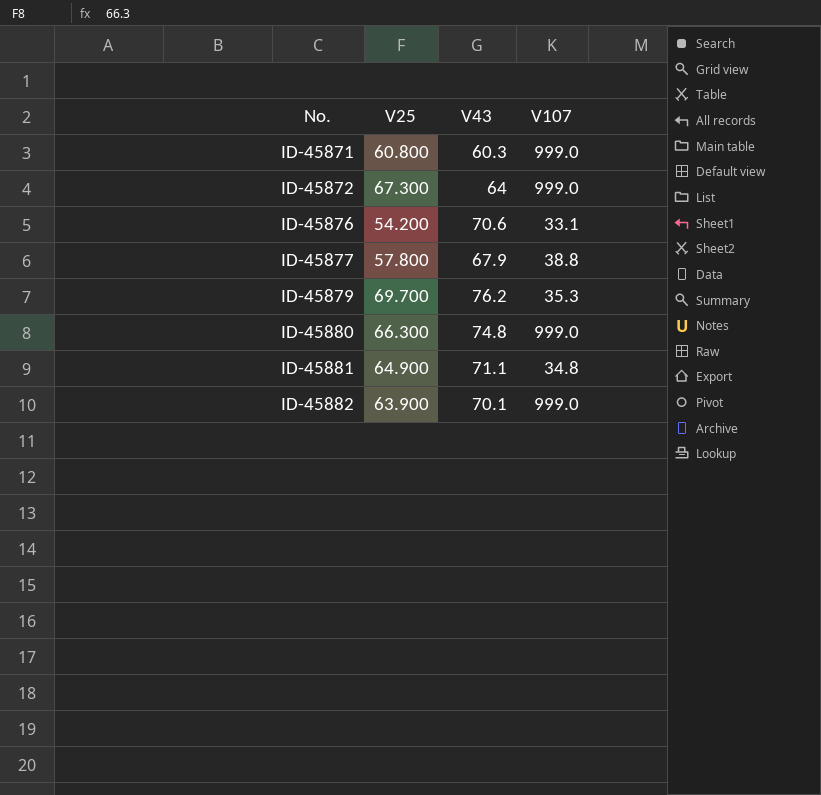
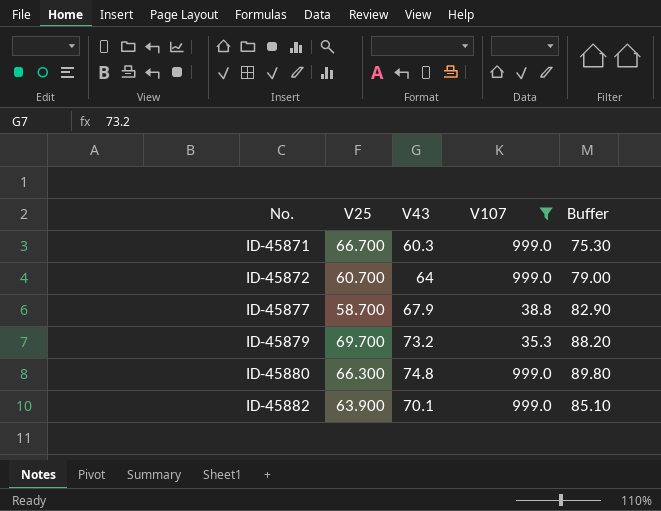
filter: none -> V107 >= 35.3
column Buffer | formula: none -> [V43] + 15
ID-45871 | V25: 60.800 -> 66.700
ID-45872 | V25: 67.300 -> 60.700
ID-45877 | V25: 57.800 -> 58.700
ID-45879 | V43: 76.2 -> 73.2

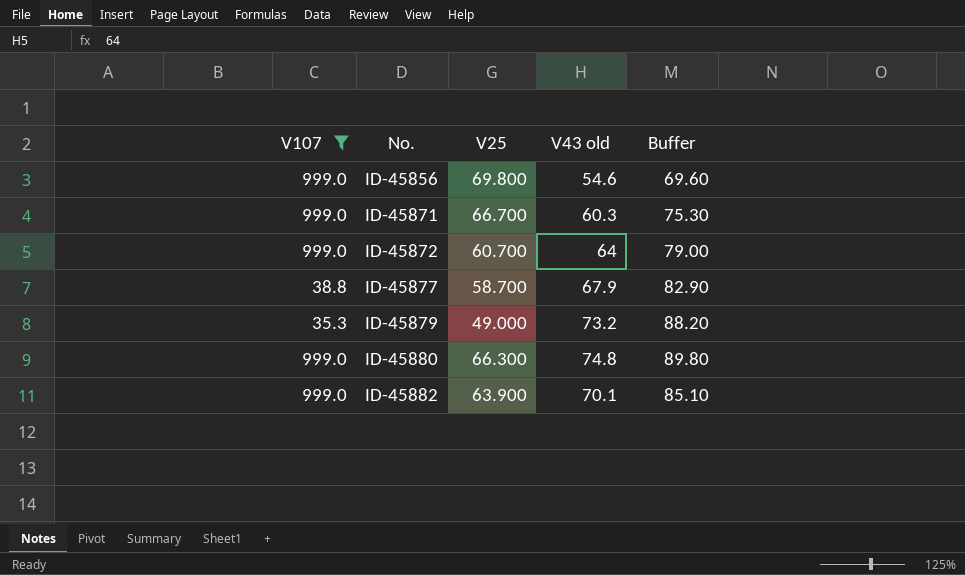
column V107 | position: 4 -> 1
column name: V43 -> V43 old
row ID-45856: none -> 999.0 | 69.800 | 54.6 | 69.60
ID-45879 | V25: 69.700 -> 49.000

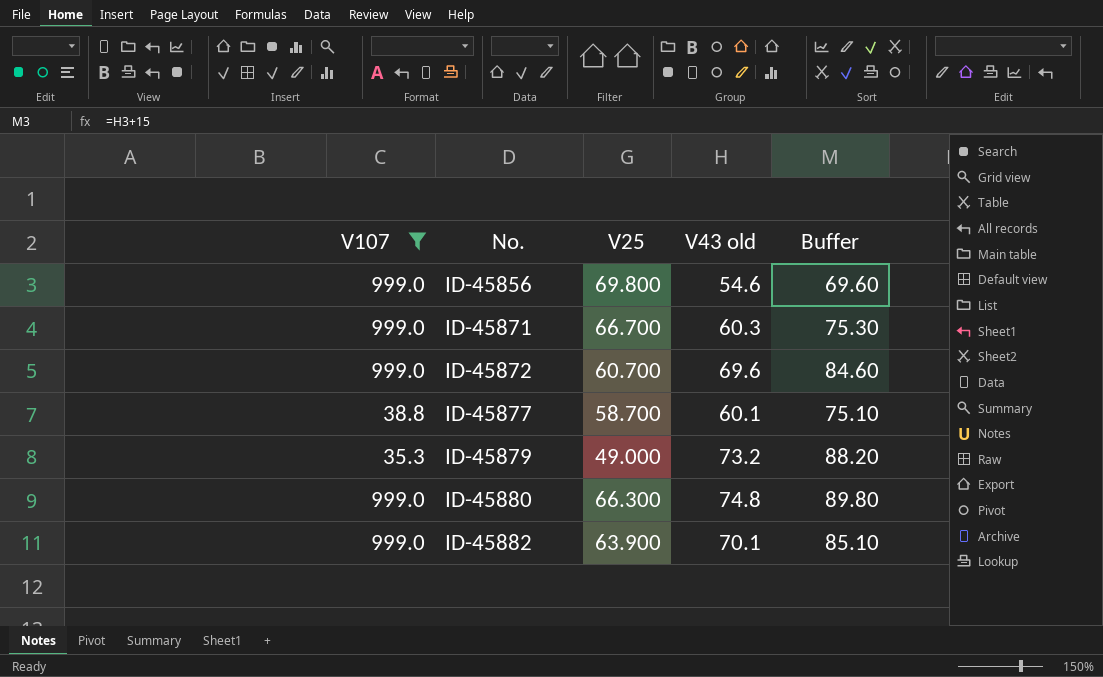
ID-45872 | V43 old: 64 -> 69.6
ID-45872 | Buffer: 79.00 -> 84.60
ID-45877 | V43 old: 67.9 -> 60.1
ID-45877 | Buffer: 82.90 -> 75.10

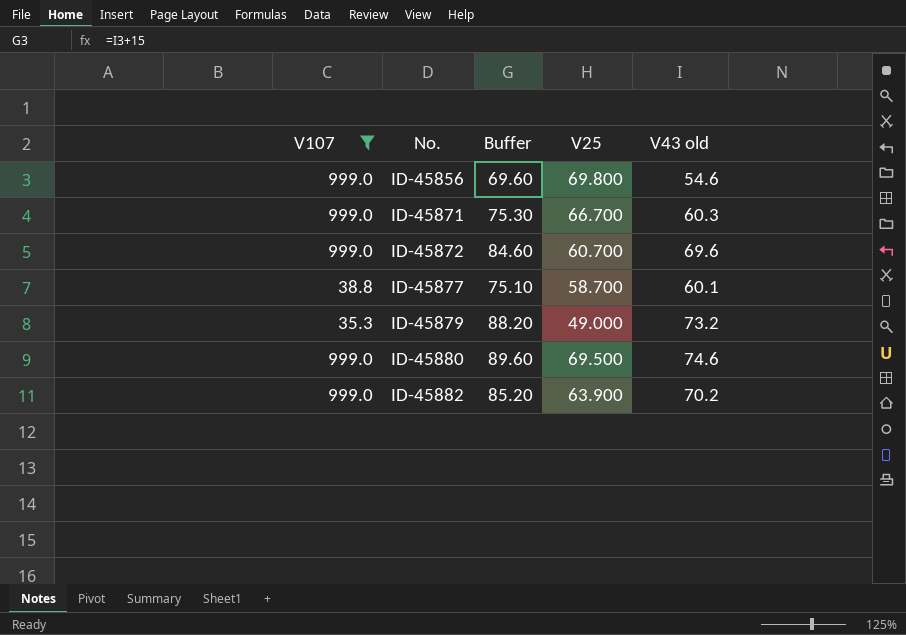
column Buffer | position: 5 -> 3
ID-45880 | Buffer: 89.80 -> 89.60
ID-45880 | V25: 66.300 -> 69.500
ID-45880 | V43 old: 74.8 -> 74.6
ID-45882 | Buffer: 85.10 -> 85.20
ID-45882 | V43 old: 70.1 -> 70.2

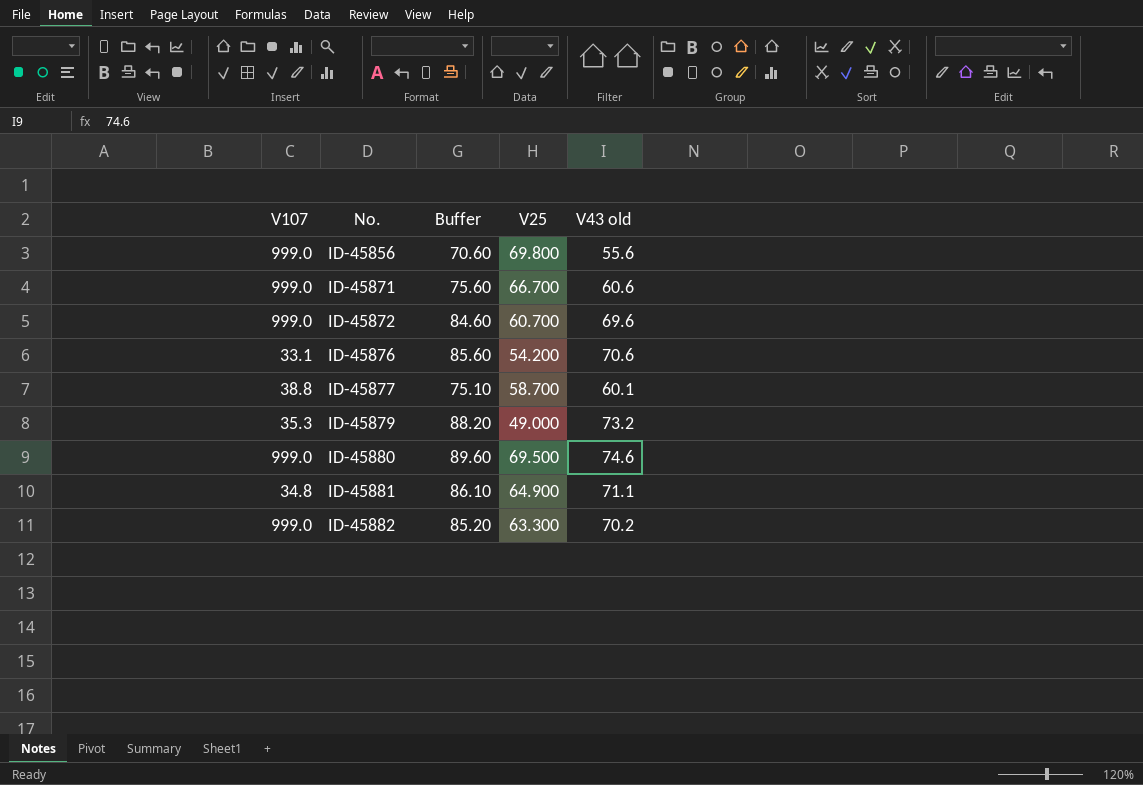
filter: V107 >= 35.3 -> none
ID-45856 | Buffer: 69.60 -> 70.60
ID-45856 | V43 old: 54.6 -> 55.6
ID-45871 | Buffer: 75.30 -> 75.60
ID-45871 | V43 old: 60.3 -> 60.6
ID-45882 | V25: 63.900 -> 63.300

